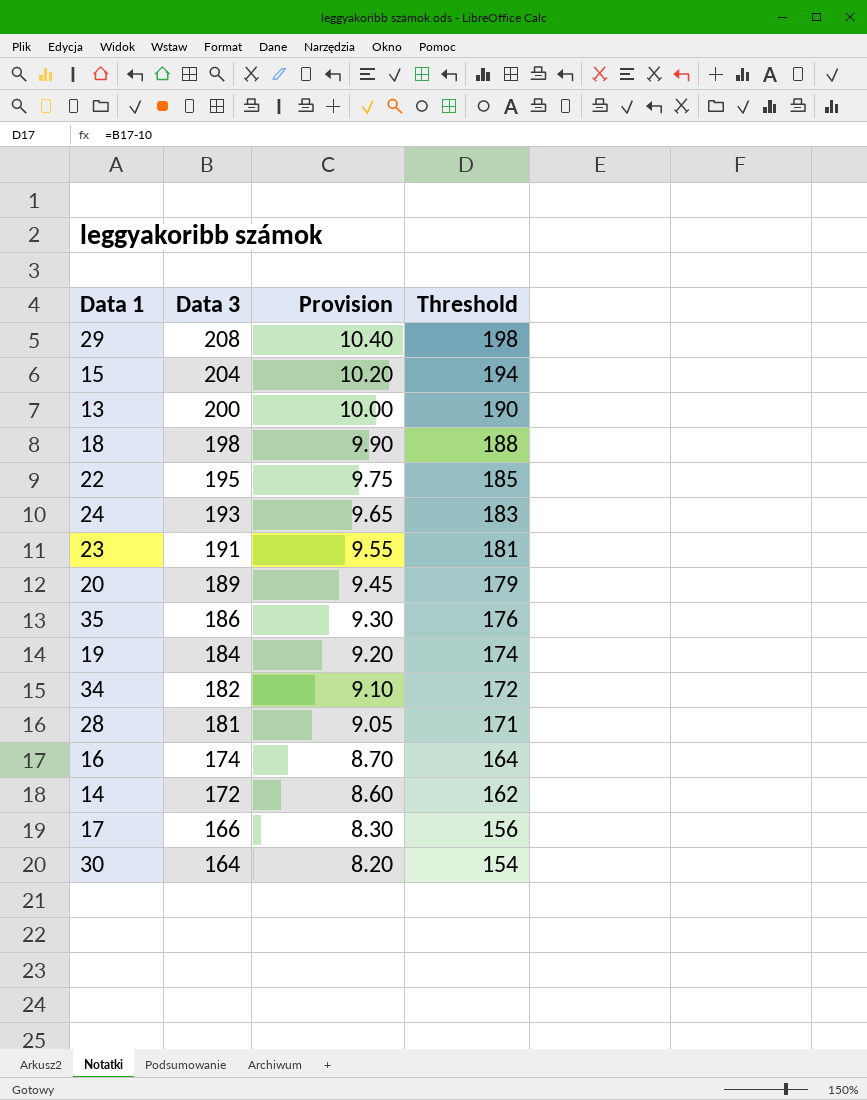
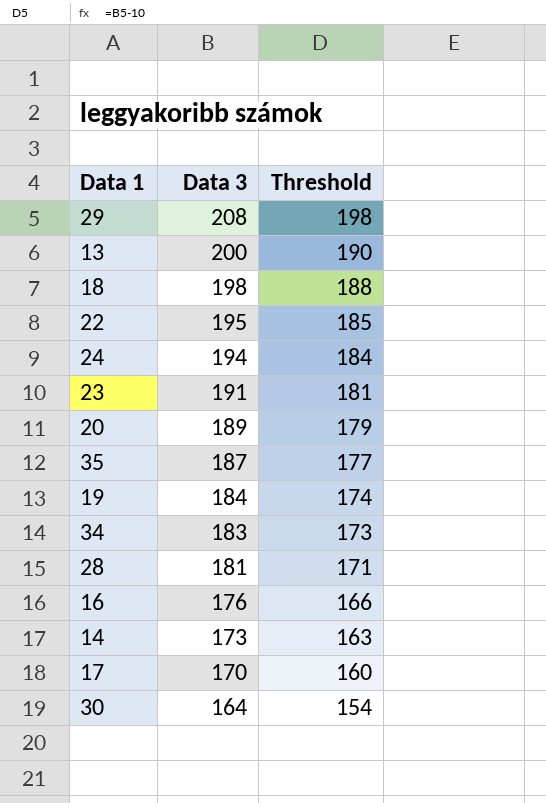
column Provision | formula: [Data 3] * 0.05 -> none
row 15: 204 | 10.20 | 194 -> none
24 | Data 3: 193 -> 194
24 | Threshold: 183 -> 184
35 | Data 3: 186 -> 187
35 | Threshold: 176 -> 177
34 | Data 3: 182 -> 183
34 | Threshold: 172 -> 173
16 | Data 3: 174 -> 176
16 | Threshold: 164 -> 166
14 | Data 3: 172 -> 173
14 | Threshold: 162 -> 163
17 | Data 3: 166 -> 170
17 | Threshold: 156 -> 160

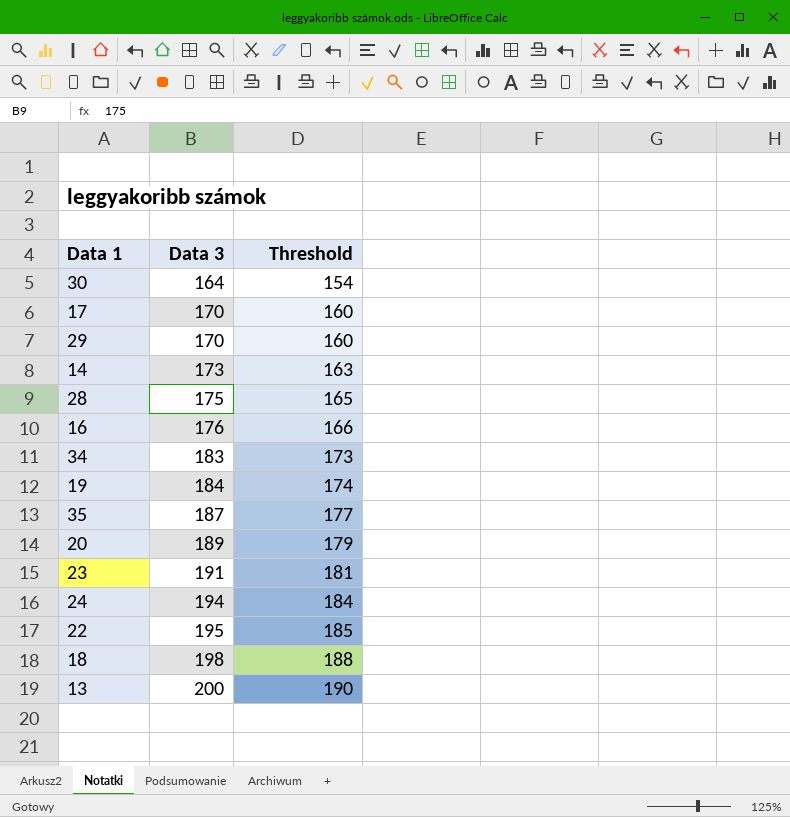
row order: Data 3 descending -> Data 3 ascending
29 | Data 3: 208 -> 170
29 | Threshold: 198 -> 160
28 | Data 3: 181 -> 175
28 | Threshold: 171 -> 165

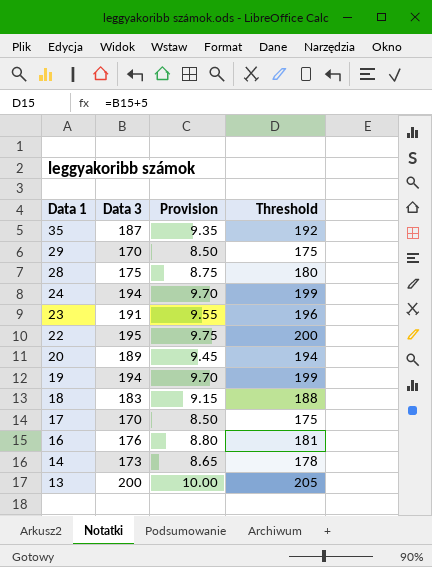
row order: Data 3 ascending -> Data 1 descending
column Provision | formula: none -> [Data 3] * 0.05
column Threshold | formula: [Data 3] - 10 -> [Data 3] + 5
row 30: 164 | 154 -> none
row 34: 183 | 173 -> none
19 | Data 3: 184 -> 194
18 | Data 3: 198 -> 183

